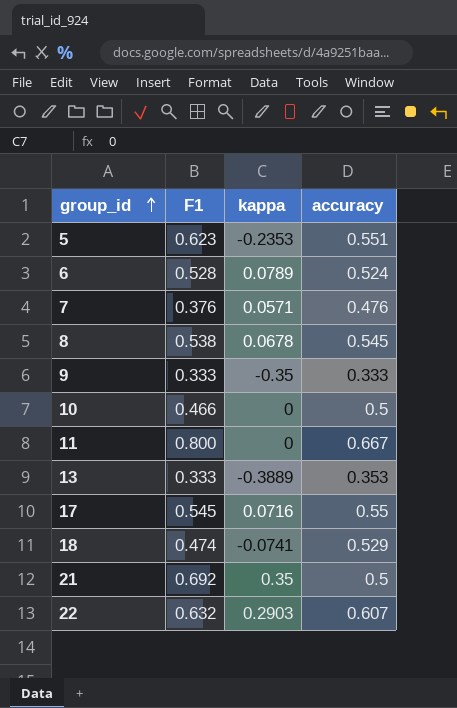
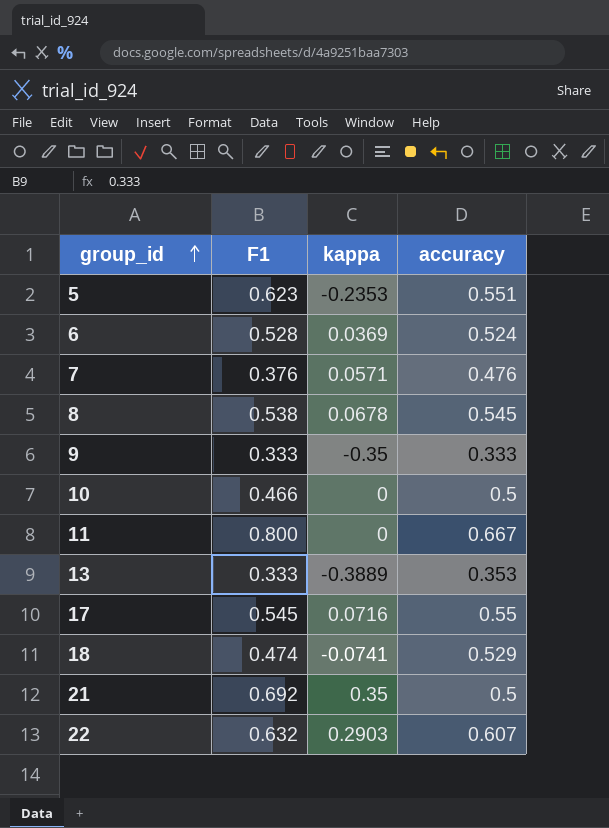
6 | kappa: 0.0789 -> 0.0369

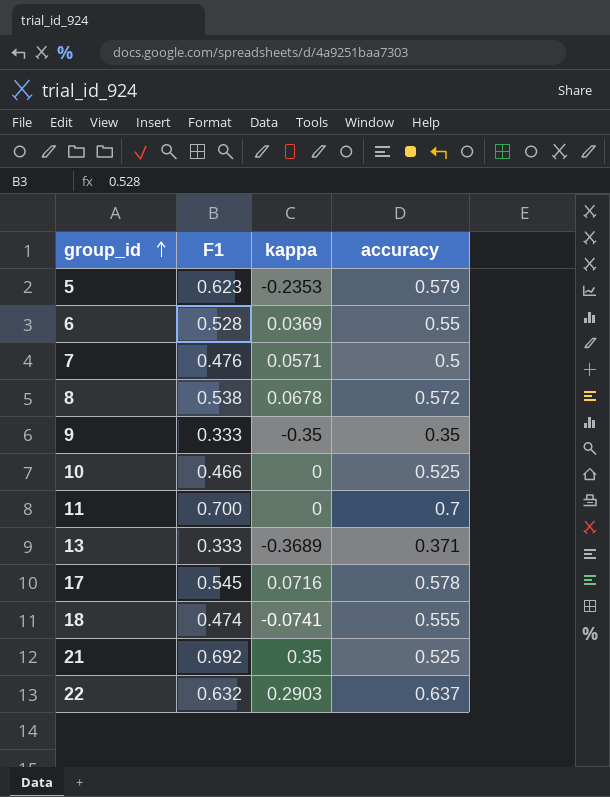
5 | accuracy: 0.551 -> 0.579
6 | accuracy: 0.524 -> 0.55
7 | F1: 0.376 -> 0.476
7 | accuracy: 0.476 -> 0.5
8 | accuracy: 0.545 -> 0.572
9 | accuracy: 0.333 -> 0.35
10 | accuracy: 0.5 -> 0.525
11 | F1: 0.800 -> 0.700
11 | accuracy: 0.667 -> 0.7
13 | kappa: -0.3889 -> -0.3689
13 | accuracy: 0.353 -> 0.371
17 | accuracy: 0.55 -> 0.578
18 | accuracy: 0.529 -> 0.555
21 | accuracy: 0.5 -> 0.525
22 | accuracy: 0.607 -> 0.637

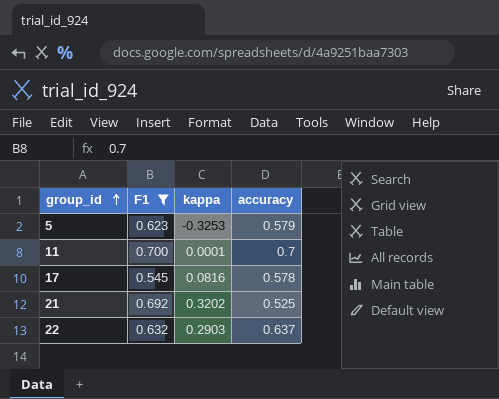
filter: none -> F1 >= 0.545
5 | kappa: -0.2353 -> -0.3253
11 | kappa: 0 -> 0.0001
17 | kappa: 0.0716 -> 0.0816
21 | kappa: 0.35 -> 0.3202

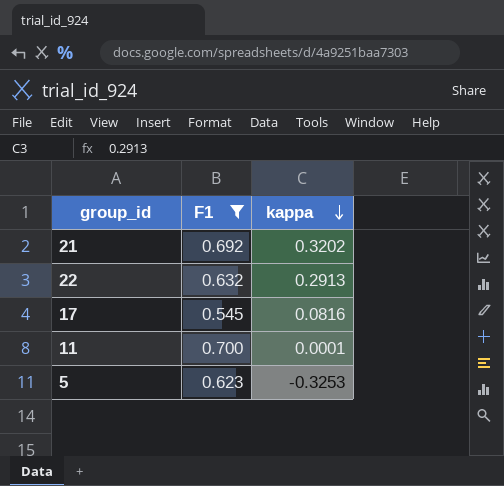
row order: group_id ascending -> kappa descending
column accuracy | position: 4 -> none
22 | kappa: 0.2903 -> 0.2913

